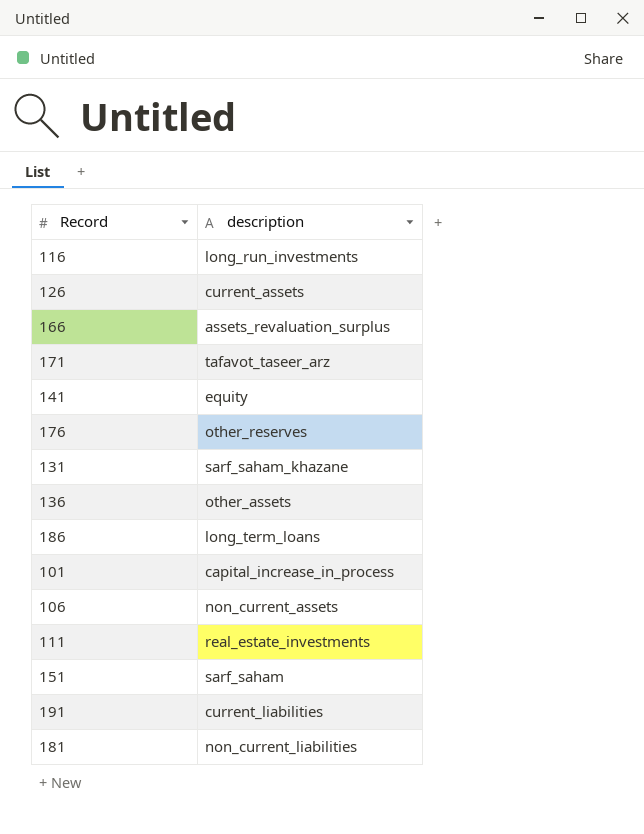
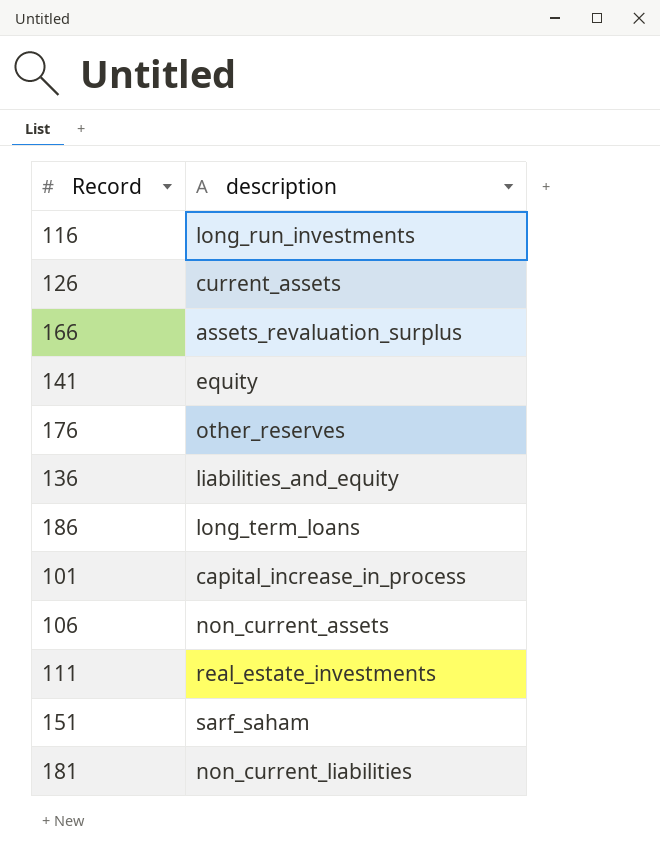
row 171: tafavot_taseer_arz -> none
row 131: sarf_saham_khazane -> none
row 191: current_liabilities -> none
136 | description: other_assets -> liabilities_and_equity

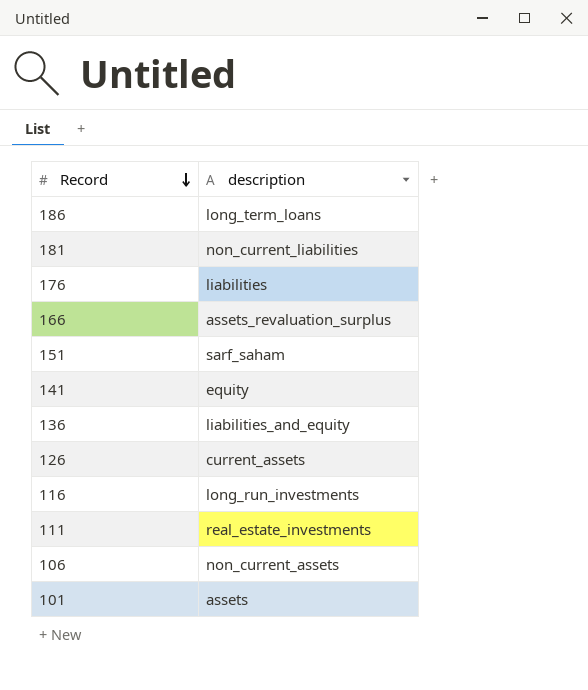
row order: none -> Record descending
176 | description: other_reserves -> liabilities
101 | description: capital_increase_in_process -> assets

